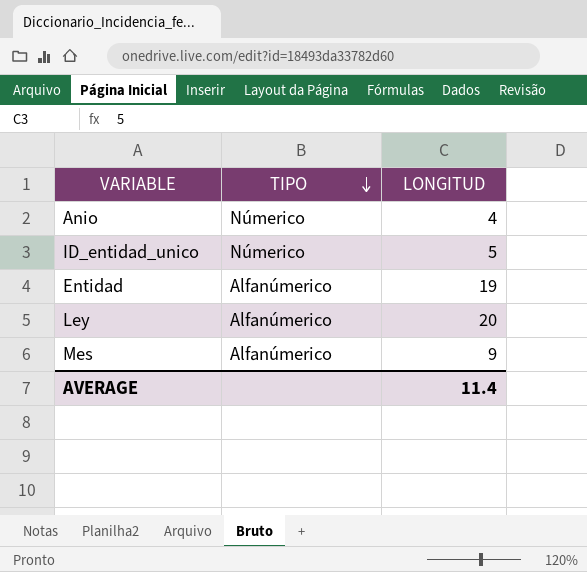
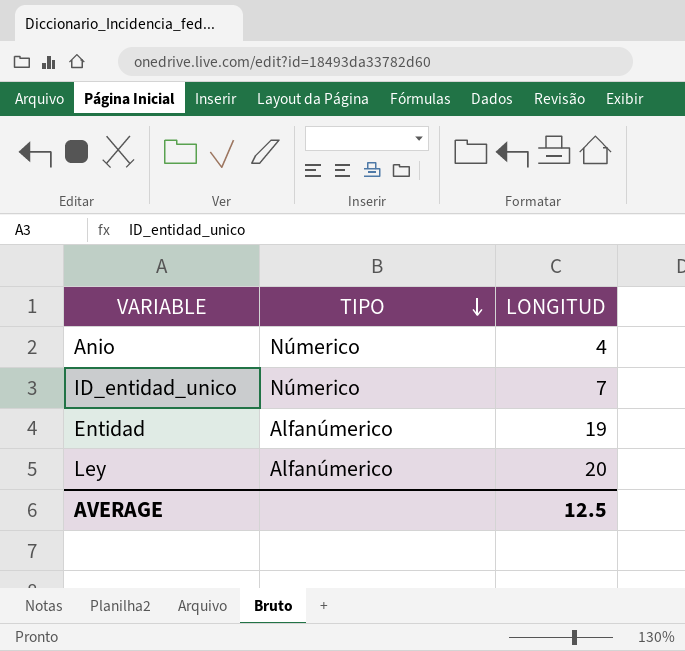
row Mes: Alfanúmerico | 9 -> none
ID_entidad_unico | LONGITUD: 5 -> 7
AVERAGE | LONGITUD: 11.4 -> 12.5

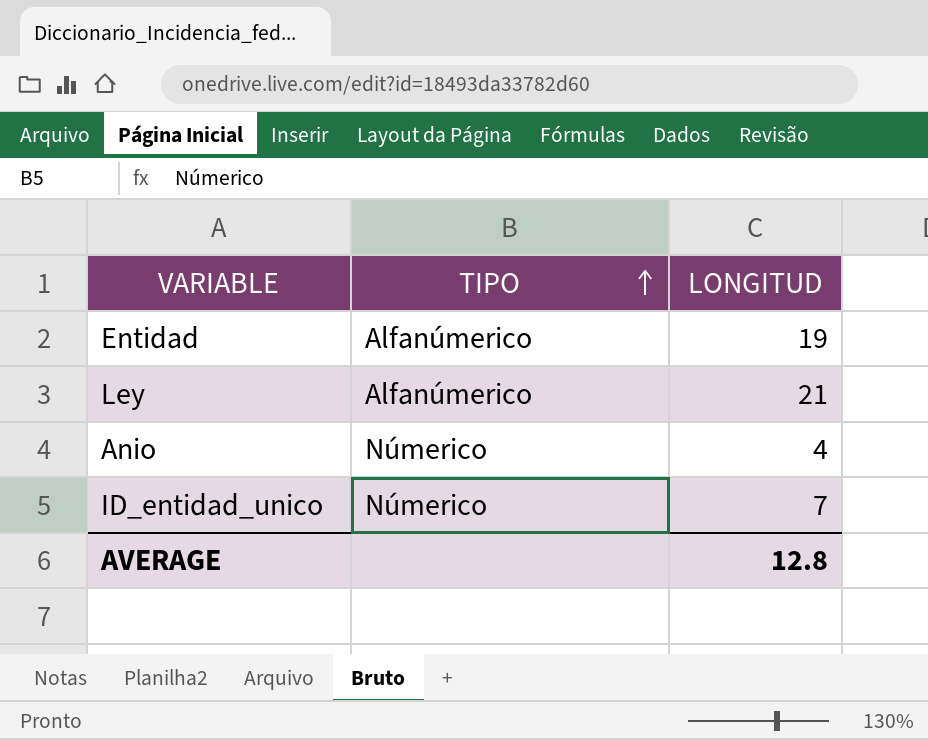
row order: TIPO descending -> TIPO ascending
Ley | LONGITUD: 20 -> 21
AVERAGE | LONGITUD: 12.5 -> 12.8

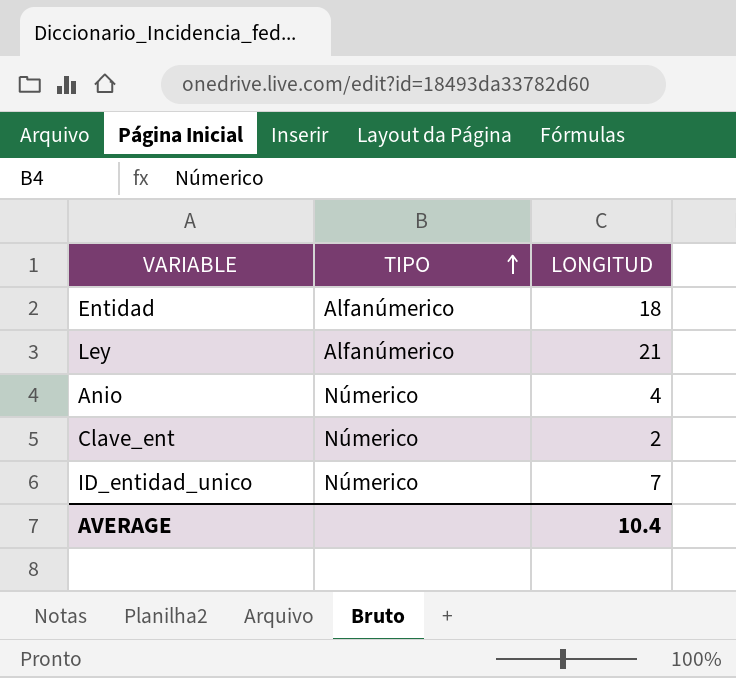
Entidad | LONGITUD: 19 -> 18
row Clave_ent: none -> Númerico | 2
AVERAGE | LONGITUD: 12.8 -> 10.4

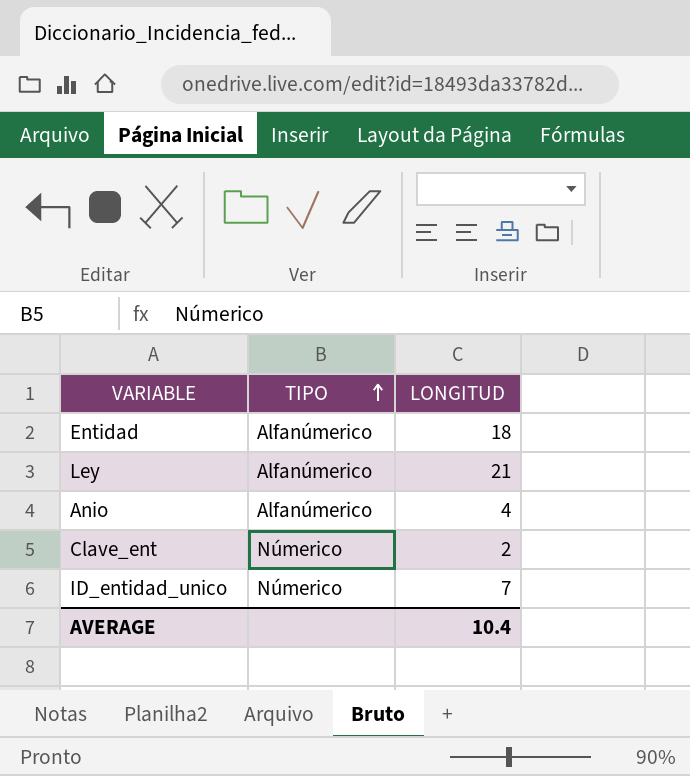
Anio | TIPO: Númerico -> Alfanúmerico

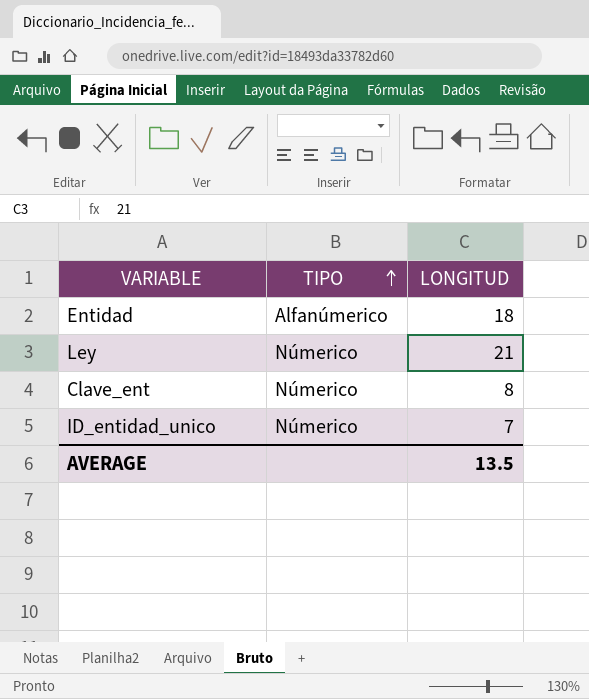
row Anio: Alfanúmerico | 4 -> none
Ley | TIPO: Alfanúmerico -> Númerico
Clave_ent | LONGITUD: 2 -> 8
AVERAGE | LONGITUD: 10.4 -> 13.5

